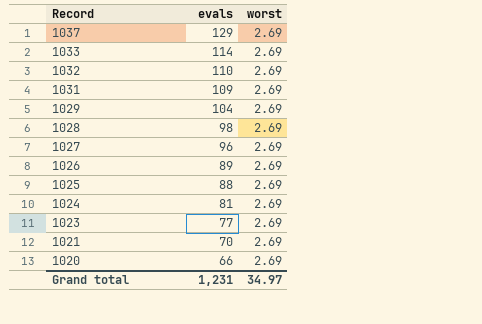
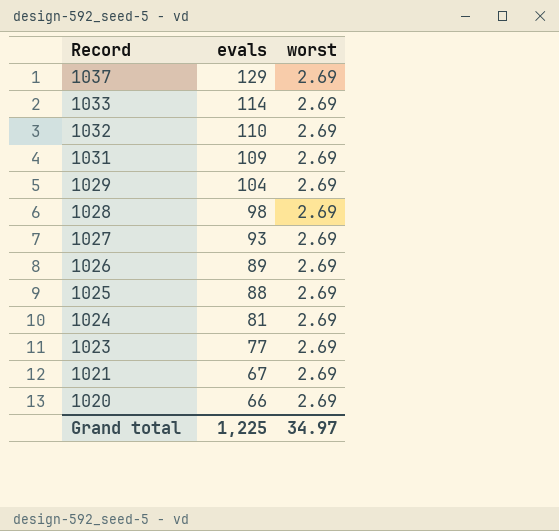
1027 | evals: 96 -> 93
1021 | evals: 70 -> 67
Grand total | evals: 1,231 -> 1,225

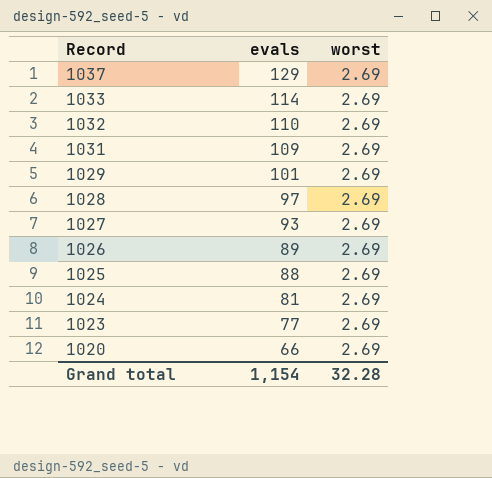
row 1021: 67 | 2.69 -> none
1029 | evals: 104 -> 101
1028 | evals: 98 -> 97
Grand total | evals: 1,225 -> 1,154
Grand total | worst: 34.97 -> 32.28

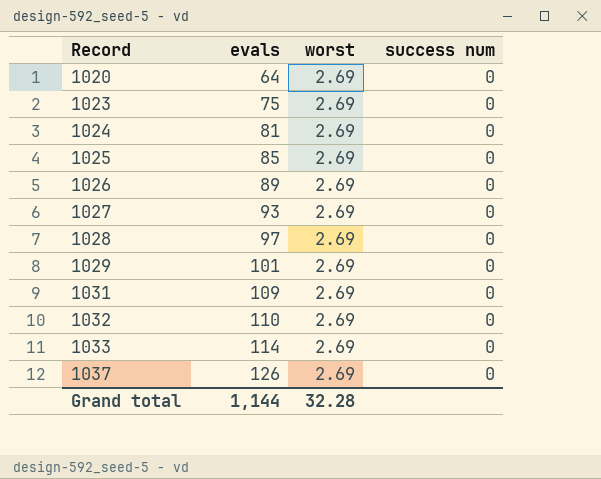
row order: Record descending -> Record ascending
column success num | position: none -> 4
1020 | evals: 66 -> 64
1023 | evals: 77 -> 75
1025 | evals: 88 -> 85
1037 | evals: 129 -> 126
Grand total | evals: 1,154 -> 1,144

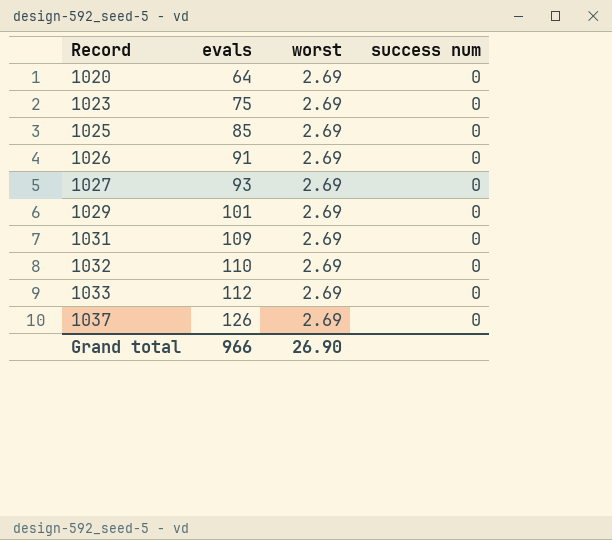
row 1024: 81 | 2.69 | 0 -> none
row 1028: 97 | 2.69 | 0 -> none
1026 | evals: 89 -> 91
1033 | evals: 114 -> 112
Grand total | evals: 1,144 -> 966
Grand total | worst: 32.28 -> 26.90

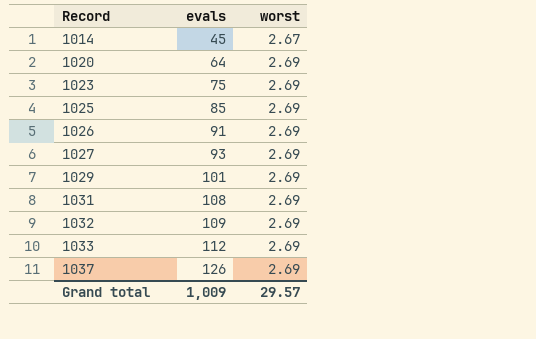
column success num | position: 4 -> none
row 1014: none -> 45 | 2.67
1031 | evals: 109 -> 108
1032 | evals: 110 -> 109
Grand total | evals: 966 -> 1,009
Grand total | worst: 26.90 -> 29.57

